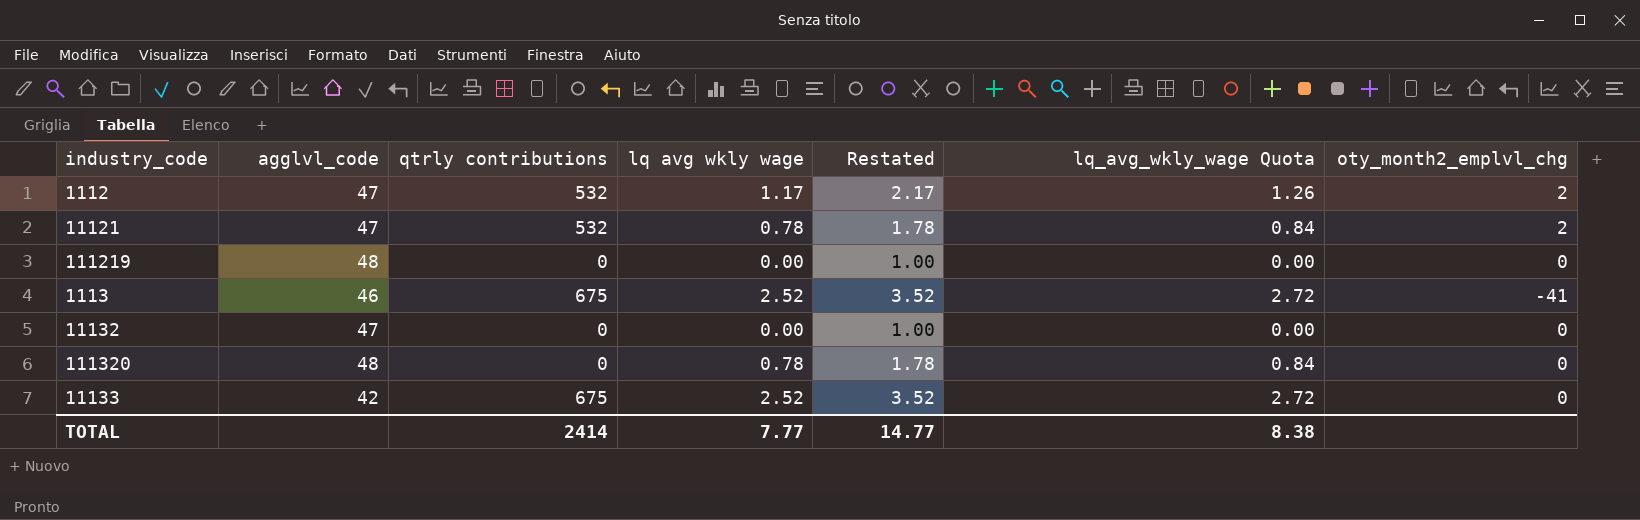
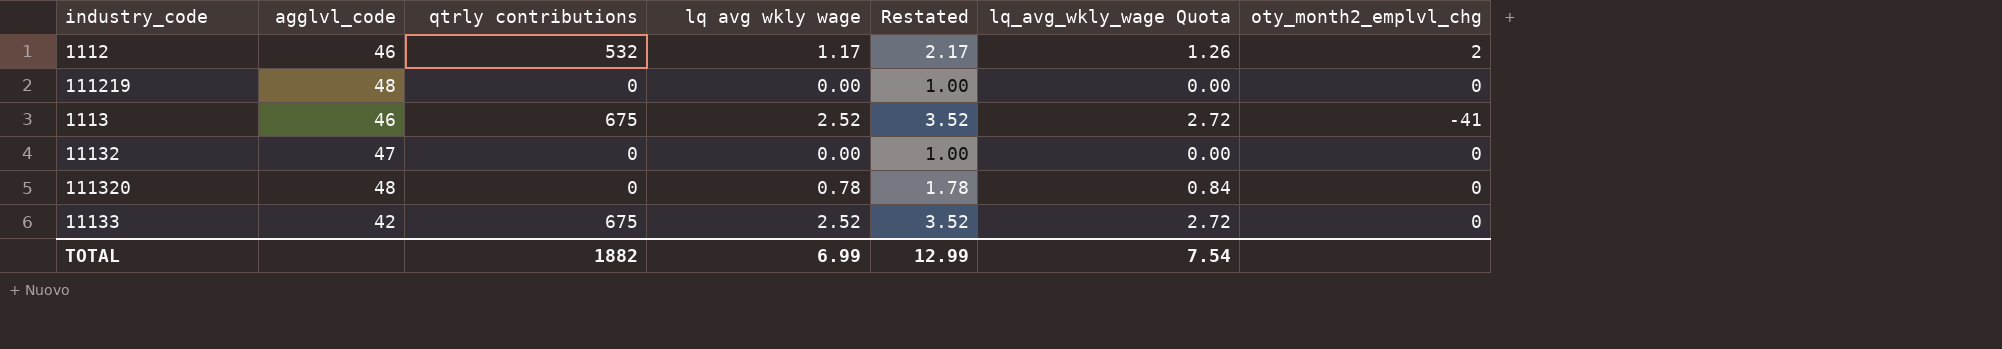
row 11121: 47 | 532 | 0.78 | 1.78 | 0.84 | 2 -> none
1112 | agglvl_code: 47 -> 46
TOTAL | qtrly contributions: 2414 -> 1882
TOTAL | lq avg wkly wage: 7.77 -> 6.99
TOTAL | Restated: 14.77 -> 12.99
TOTAL | lq_avg_wkly_wage Quota: 8.38 -> 7.54

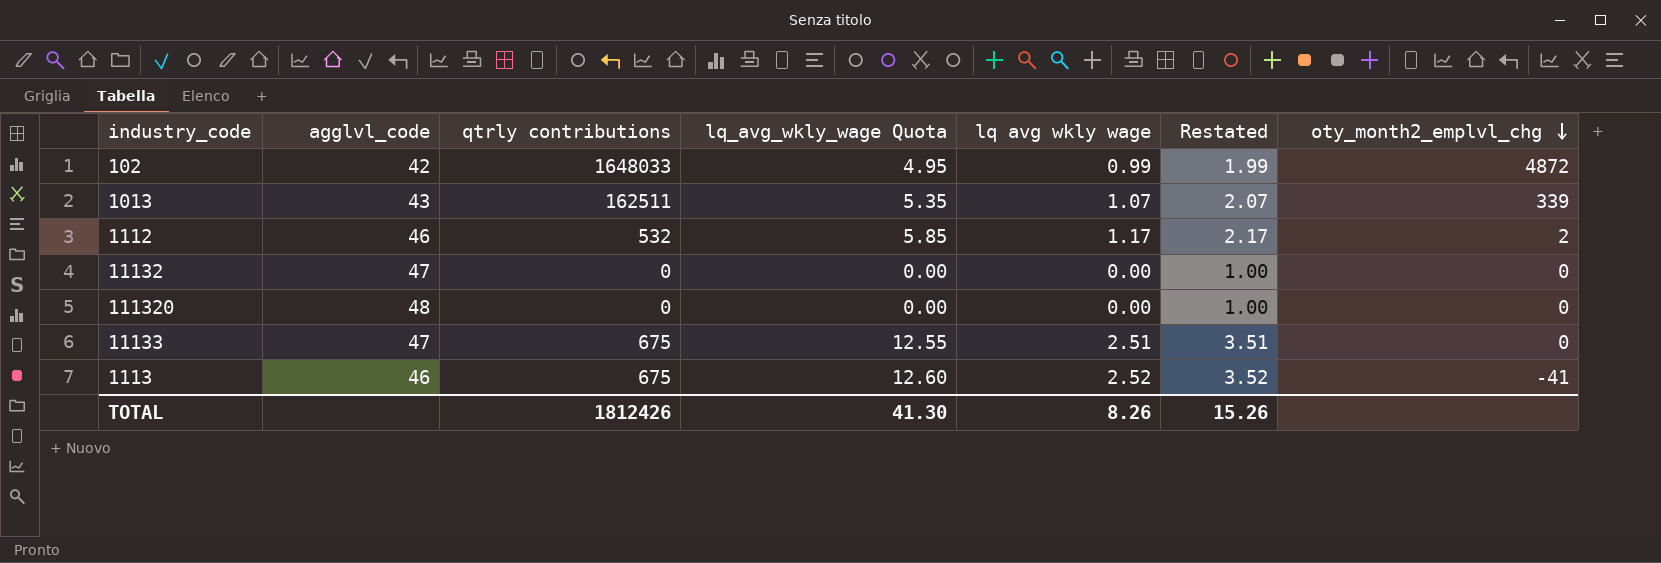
row order: none -> oty_month2_emplvl_chg descending
column lq_avg_wkly_wage Quota | formula: [lq avg wkly wage] * 1.08 -> [lq avg wkly wage] * 5
column lq_avg_wkly_wage Quota | position: 6 -> 4
row 111219: 48 | 0 | 0.00 | 1.00 | 0.00 | 0 -> none
row 102: none -> 42 | 1648033 | 4.95 | 0.99 | 1.99 | 4872
row 1013: none -> 43 | 162511 | 5.35 | 1.07 | 2.07 | 339
111320 | lq avg wkly wage: 0.78 -> 0.00
111320 | Restated: 1.78 -> 1.00
11133 | agglvl_code: 42 -> 47
11133 | lq avg wkly wage: 2.52 -> 2.51
11133 | Restated: 3.52 -> 3.51
TOTAL | qtrly contributions: 1882 -> 1812426
TOTAL | lq_avg_wkly_wage Quota: 7.54 -> 41.30
TOTAL | lq avg wkly wage: 6.99 -> 8.26
TOTAL | Restated: 12.99 -> 15.26

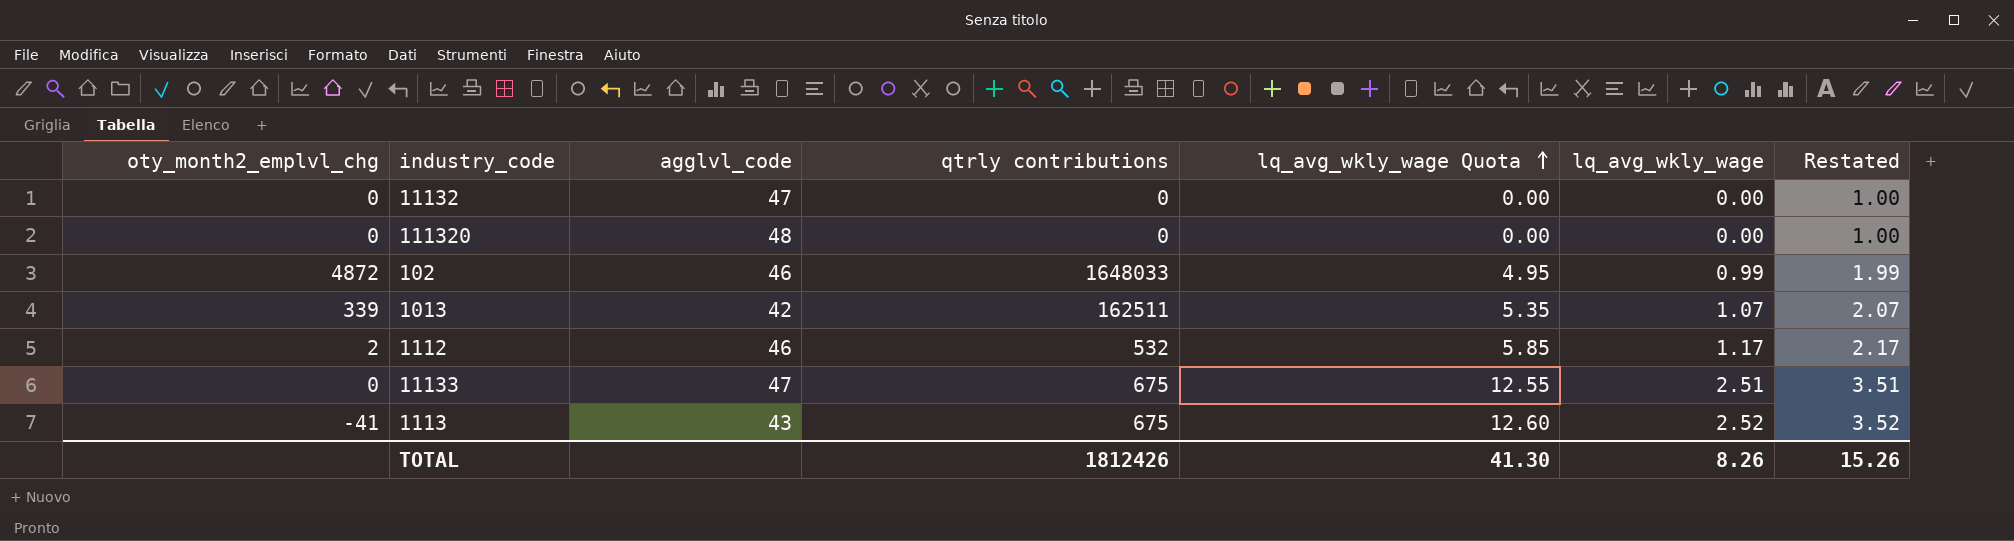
row order: oty_month2_emplvl_chg descending -> lq_avg_wkly_wage Quota ascending
column oty_month2_emplvl_chg | position: 7 -> 1
column name: lq avg wkly wage -> lq_avg_wkly_wage
102 | agglvl_code: 42 -> 46
1013 | agglvl_code: 43 -> 42
1113 | agglvl_code: 46 -> 43

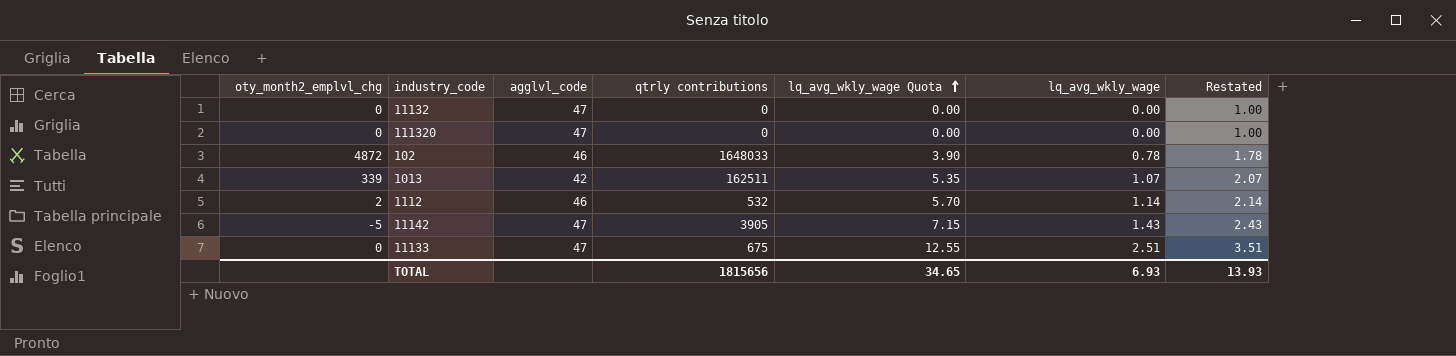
row 1113: -41 | 43 | 675 | 12.60 | 2.52 | 3.52 -> none
111320 | agglvl_code: 48 -> 47
102 | lq_avg_wkly_wage Quota: 4.95 -> 3.90
102 | lq_avg_wkly_wage: 0.99 -> 0.78
102 | Restated: 1.99 -> 1.78
1112 | lq_avg_wkly_wage Quota: 5.85 -> 5.70
1112 | lq_avg_wkly_wage: 1.17 -> 1.14
1112 | Restated: 2.17 -> 2.14
row 11142: none -> -5 | 47 | 3905 | 7.15 | 1.43 | 2.43
TOTAL | qtrly contributions: 1812426 -> 1815656
TOTAL | lq_avg_wkly_wage Quota: 41.30 -> 34.65
TOTAL | lq_avg_wkly_wage: 8.26 -> 6.93
TOTAL | Restated: 15.26 -> 13.93

